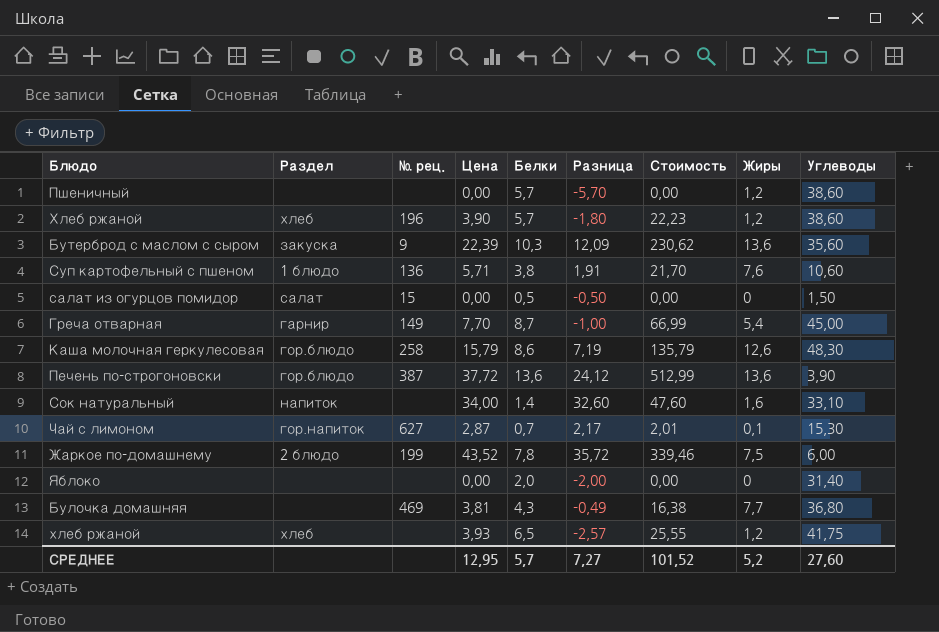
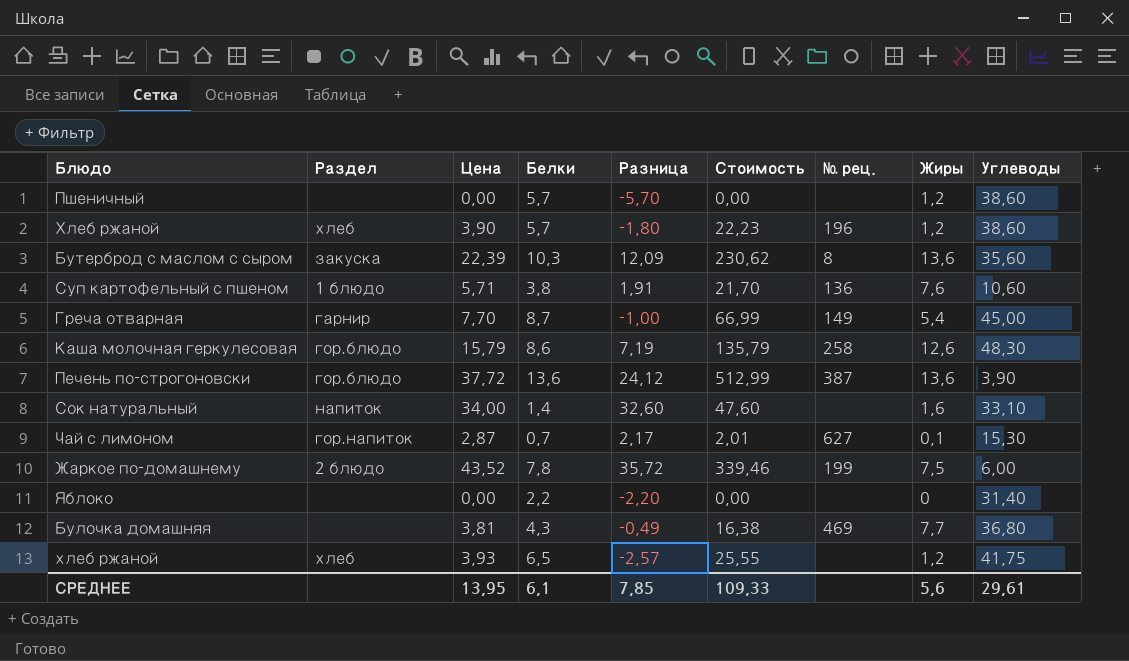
column № рец. | position: 3 -> 7
row салат из огурцов помидор: салат | 15 | 0,00 | 0,5 | -0,50 | 0,00 | 0 | 1,50 -> none
Бутерброд с маслом с сыром | № рец.: 9 -> 8
Яблоко | Белки: 2,0 -> 2,2
Яблоко | Разница: -2,00 -> -2,20
СРЕДНЕЕ | Цена: 12,95 -> 13,95
СРЕДНЕЕ | Белки: 5,7 -> 6,1
СРЕДНЕЕ | Разница: 7,27 -> 7,85
СРЕДНЕЕ | Стоимость: 101,52 -> 109,33
СРЕДНЕЕ | Жиры: 5,2 -> 5,6
СРЕДНЕЕ | Углеводы: 27,60 -> 29,61

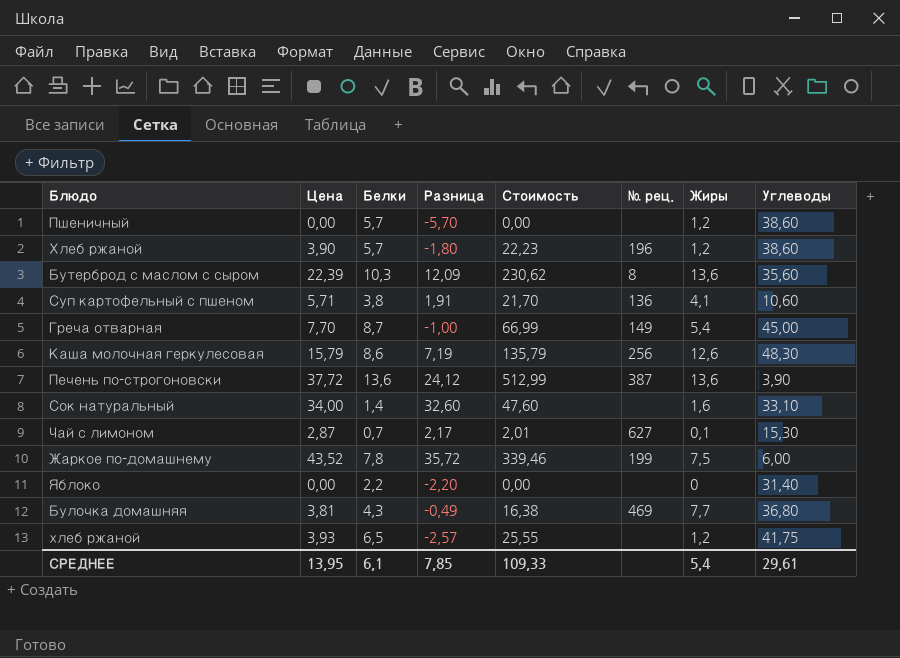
column Раздел | position: 2 -> none
Суп картофельный с пшеном | Жиры: 7,6 -> 4,1
Каша молочная геркулесовая | № рец.: 258 -> 256
СРЕДНЕЕ | Жиры: 5,6 -> 5,4

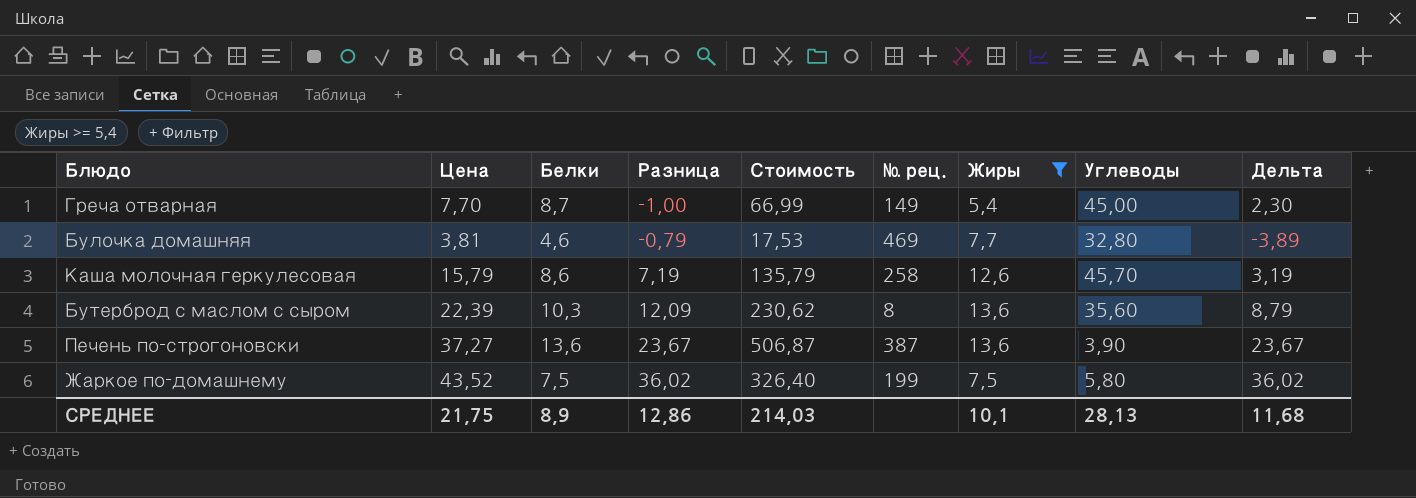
filter: none -> Жиры >= 5,4
row order: none -> Разница ascending
column Дельта | formula: none -> [Цена] - [Жиры]
Булочка домашняя | Белки: 4,3 -> 4,6
Булочка домашняя | Разница: -0,49 -> -0,79
Булочка домашняя | Стоимость: 16,38 -> 17,53
Булочка домашняя | Углеводы: 36,80 -> 32,80
Каша молочная геркулесовая | № рец.: 256 -> 258
Каша молочная геркулесовая | Углеводы: 48,30 -> 45,70
Печень по-строгоновски | Цена: 37,72 -> 37,27
Печень по-строгоновски | Разница: 24,12 -> 23,67
Печень по-строгоновски | Стоимость: 512,99 -> 506,87
Жаркое по-домашнему | Белки: 7,8 -> 7,5
Жаркое по-домашнему | Разница: 35,72 -> 36,02
Жаркое по-домашнему | Стоимость: 339,46 -> 326,40
Жаркое по-домашнему | Углеводы: 6,00 -> 5,80
СРЕДНЕЕ | Цена: 13,95 -> 21,75
СРЕДНЕЕ | Белки: 6,1 -> 8,9
СРЕДНЕЕ | Разница: 7,85 -> 12,86
СРЕДНЕЕ | Стоимость: 109,33 -> 214,03
СРЕДНЕЕ | Жиры: 5,4 -> 10,1
СРЕДНЕЕ | Углеводы: 29,61 -> 28,13

